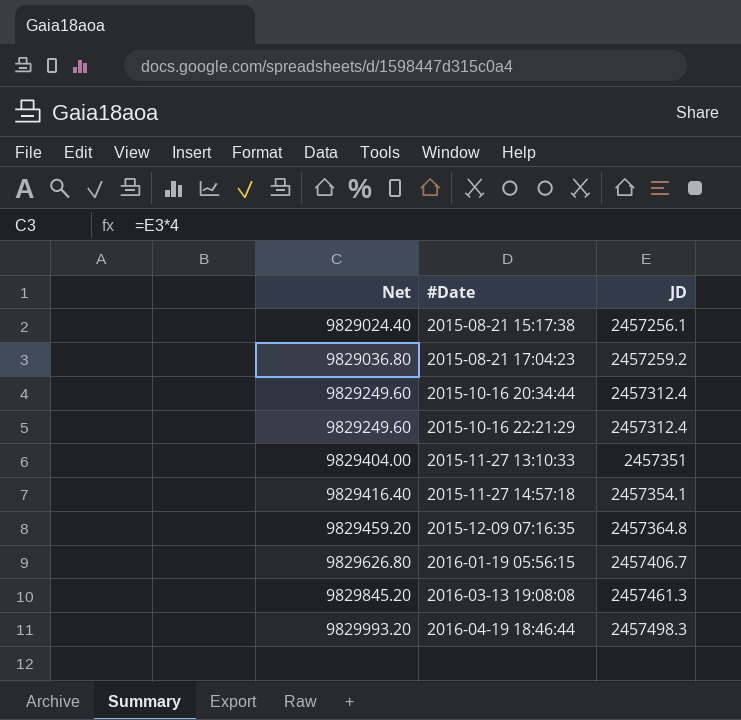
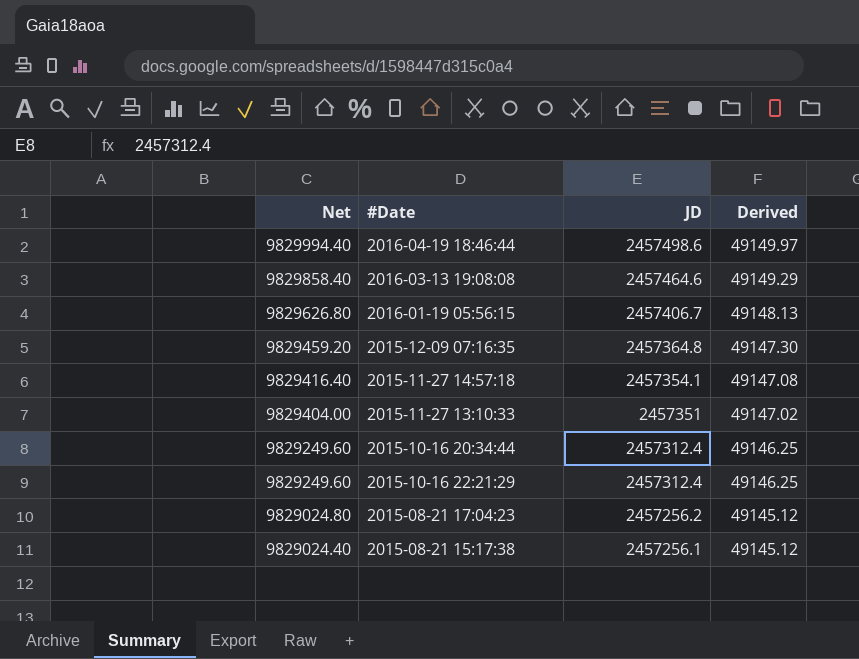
row order: Net ascending -> Net descending
column Derived | formula: none -> [JD] * 0.02
2016-04-19 18:46:44 | Net: 9829993.20 -> 9829994.40
2016-04-19 18:46:44 | JD: 2457498.3 -> 2457498.6
2016-03-13 19:08:08 | Net: 9829845.20 -> 9829858.40
2016-03-13 19:08:08 | JD: 2457461.3 -> 2457464.6
2015-08-21 17:04:23 | Net: 9829036.80 -> 9829024.80
2015-08-21 17:04:23 | JD: 2457259.2 -> 2457256.2

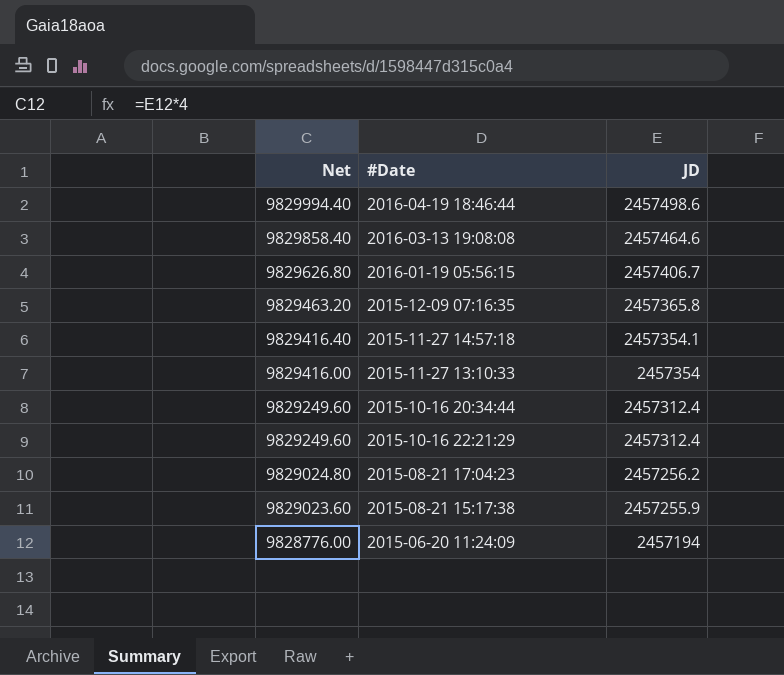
column Derived | formula: [JD] * 0.02 -> none
2015-12-09 07:16:35 | Net: 9829459.20 -> 9829463.20
2015-12-09 07:16:35 | JD: 2457364.8 -> 2457365.8
2015-11-27 13:10:33 | Net: 9829404.00 -> 9829416.00
2015-11-27 13:10:33 | JD: 2457351 -> 2457354
2015-08-21 15:17:38 | Net: 9829024.40 -> 9829023.60
2015-08-21 15:17:38 | JD: 2457256.1 -> 2457255.9
row 2015-06-20 11:24:09: none -> 9828776.00 | 2457194

